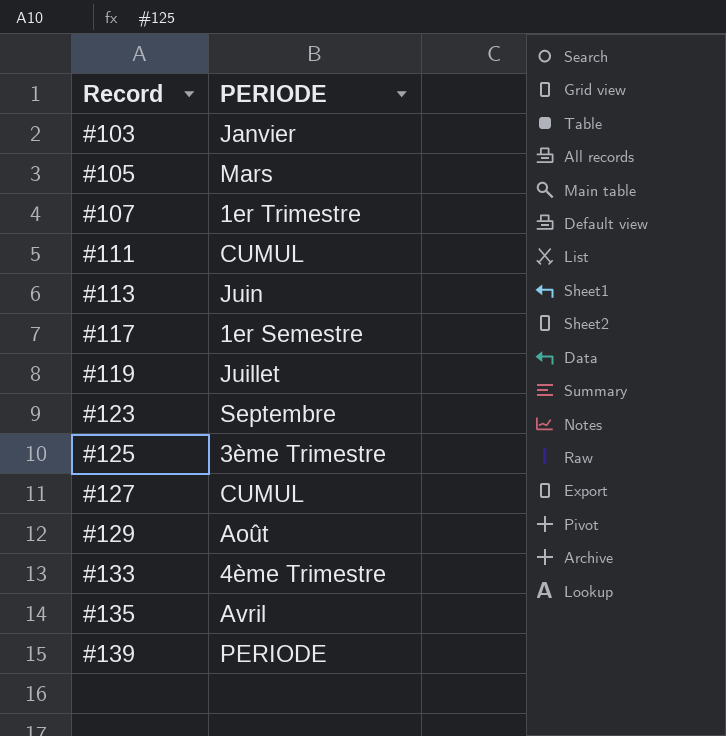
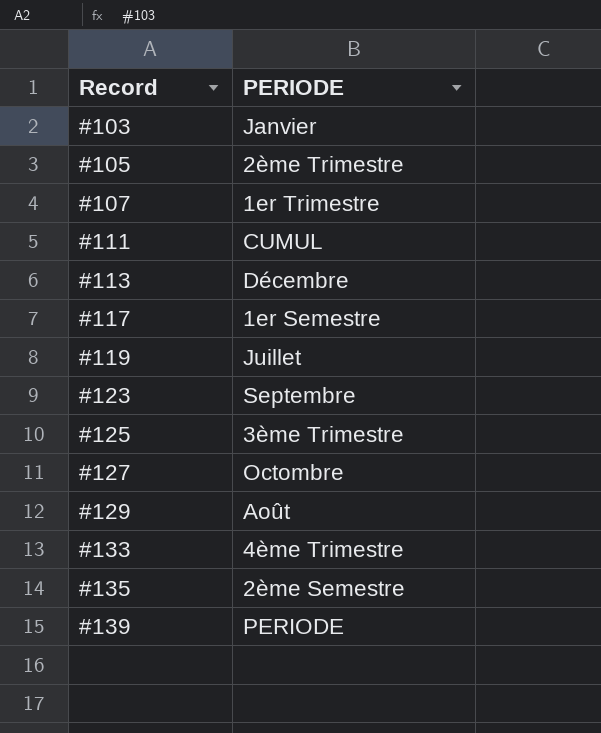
#105 | PERIODE: Mars -> 2ème Trimestre
#113 | PERIODE: Juin -> Décembre
#127 | PERIODE: CUMUL -> Octombre
#135 | PERIODE: Avril -> 2ème Semestre

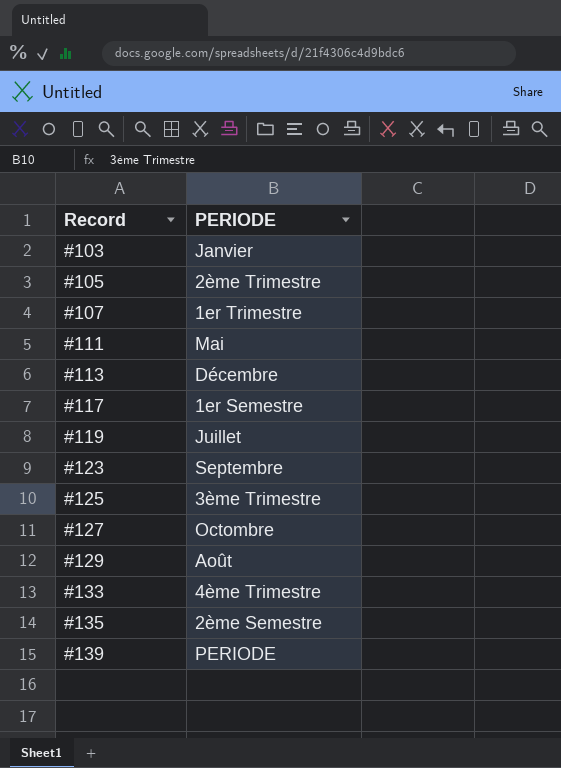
#111 | PERIODE: CUMUL -> Mai

